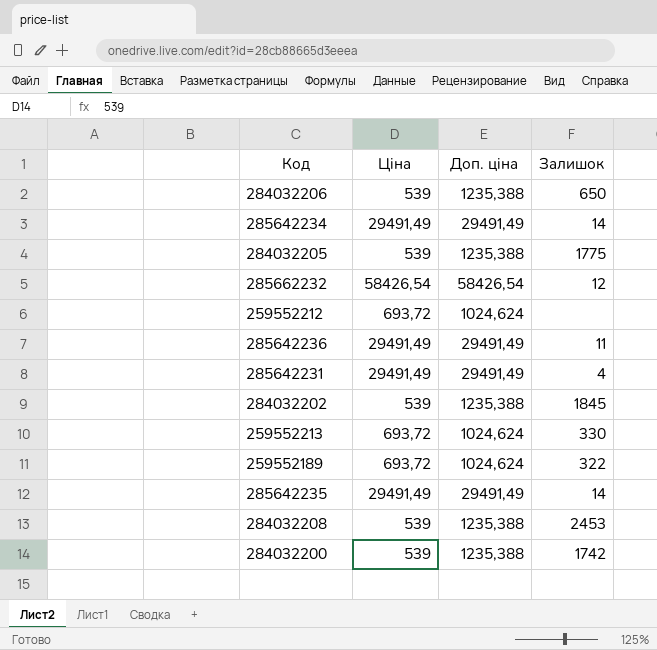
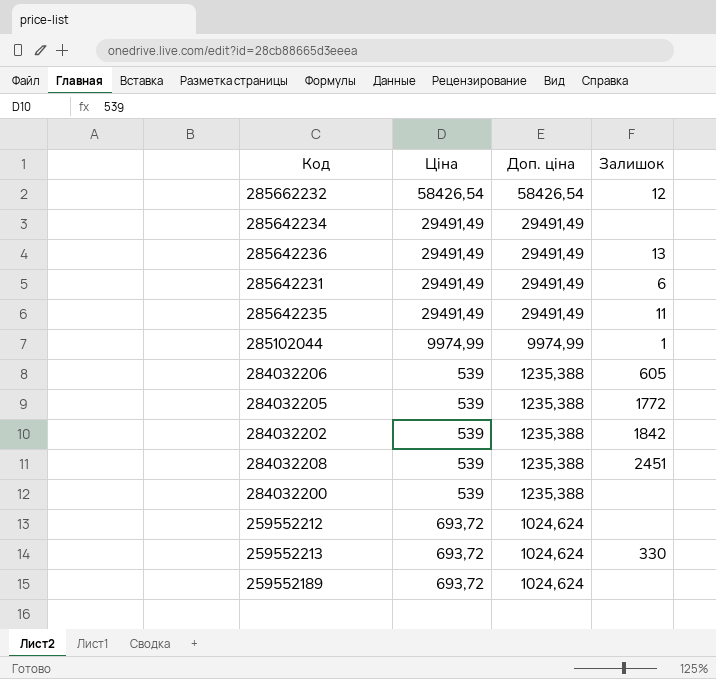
row order: none -> Доп. ціна descending
285642234 | Залишок: 14 -> none
285642236 | Залишок: 11 -> 13
285642231 | Залишок: 4 -> 6
285642235 | Залишок: 14 -> 11
row 285102044: none -> 9974,99 | 9974,99 | 1
284032206 | Залишок: 650 -> 605
284032205 | Залишок: 1775 -> 1772
284032202 | Залишок: 1845 -> 1842
284032208 | Залишок: 2453 -> 2451
284032200 | Залишок: 1742 -> none
259552189 | Залишок: 322 -> none

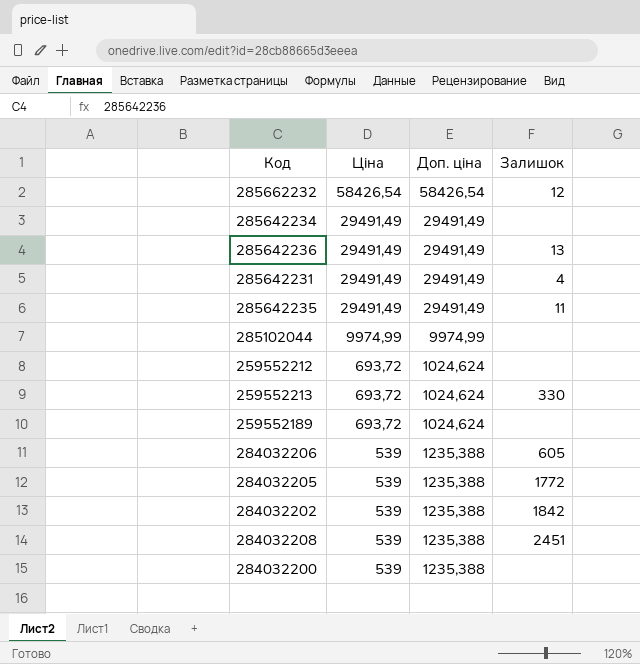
row order: Доп. ціна descending -> Ціна descending
285642231 | Залишок: 6 -> 4
285102044 | Залишок: 1 -> none

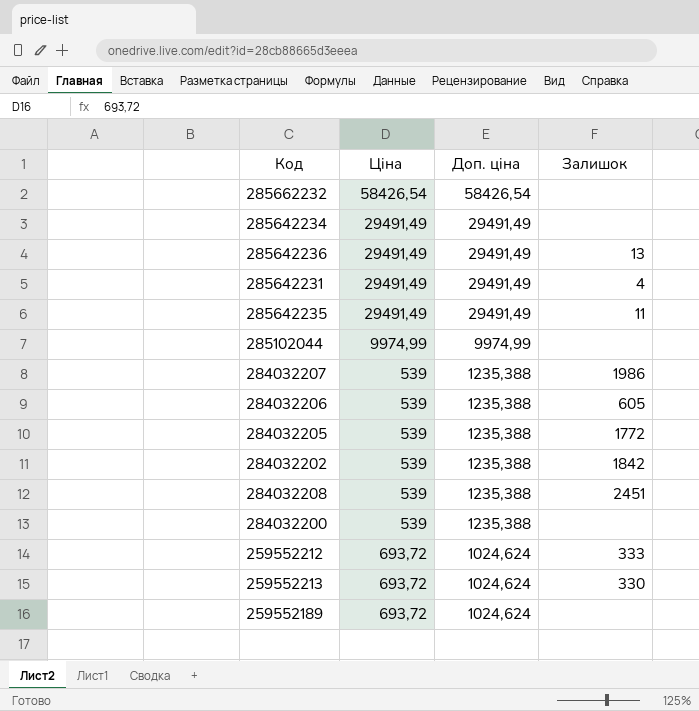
row order: Ціна descending -> Доп. ціна descending
285662232 | Залишок: 12 -> none
row 284032207: none -> 539 | 1235,388 | 1986
259552212 | Залишок: none -> 333

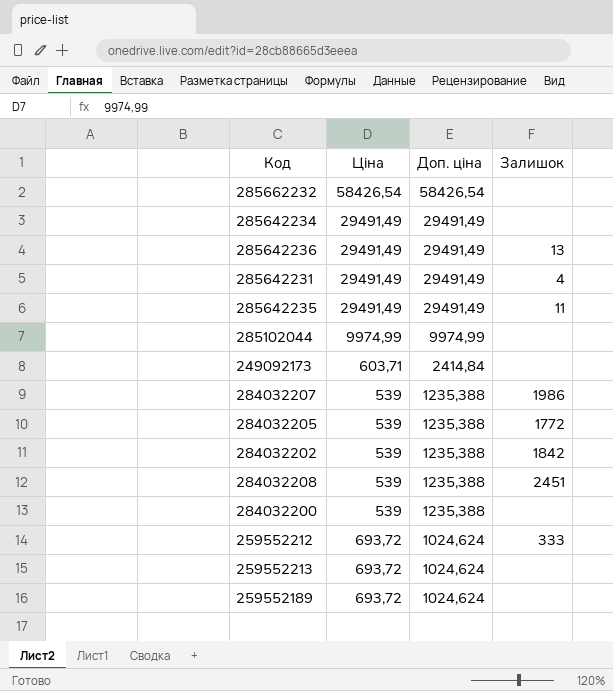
row 284032206: 539 | 1235,388 | 605 -> none
row 249092173: none -> 603,71 | 2414,84 | none
259552213 | Залишок: 330 -> none

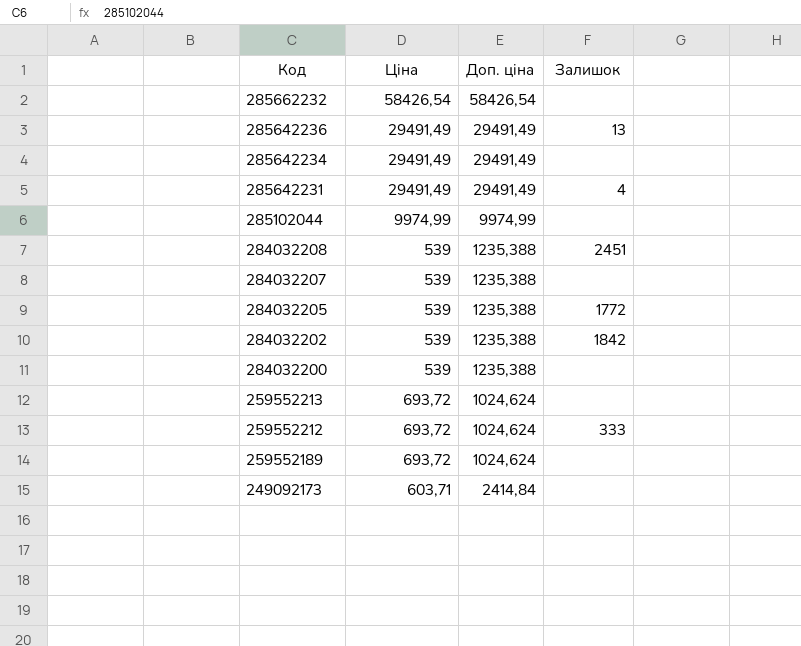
row order: Доп. ціна descending -> Код descending
row 285642235: 29491,49 | 29491,49 | 11 -> none
284032207 | Залишок: 1986 -> none

